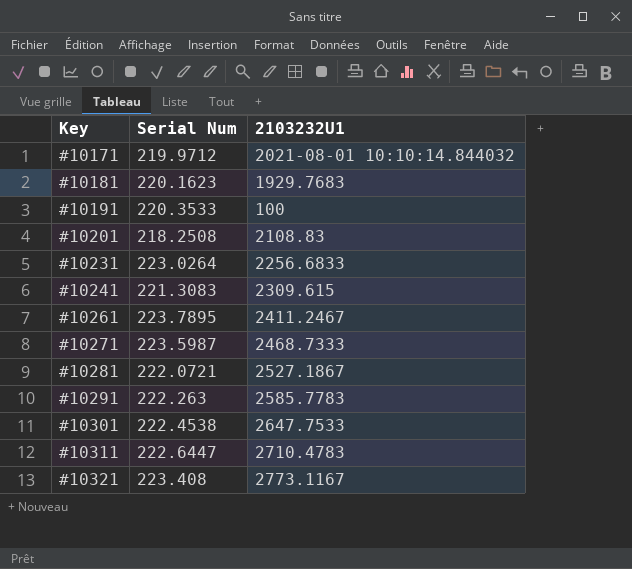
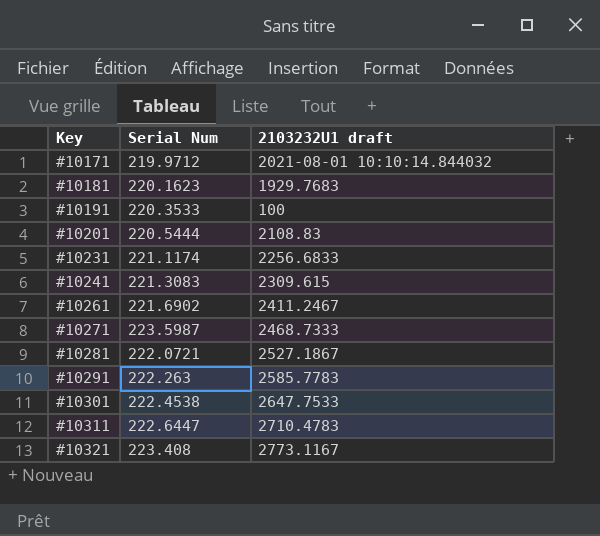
column name: 2103232U1 -> 2103232U1 draft
#10201 | Serial Num: 218.2508 -> 220.5444
#10231 | Serial Num: 223.0264 -> 221.1174
#10261 | Serial Num: 223.7895 -> 221.6902

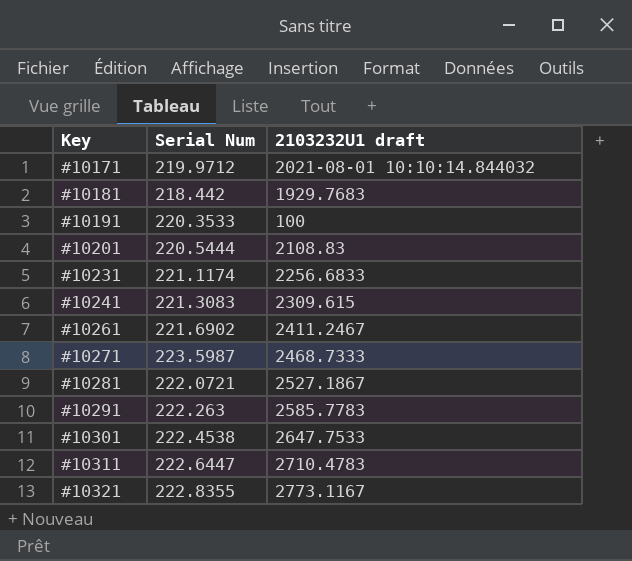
#10181 | Serial Num: 220.1623 -> 218.442
#10321 | Serial Num: 223.408 -> 222.8355

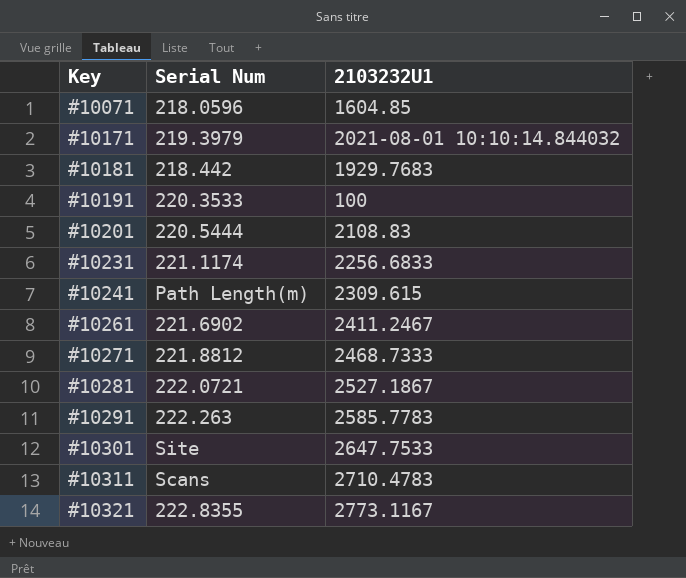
column name: 2103232U1 draft -> 2103232U1
row #10071: none -> 218.0596 | 1604.85
#10171 | Serial Num: 219.9712 -> 219.3979
#10241 | Serial Num: 221.3083 -> Path Length(m)
#10271 | Serial Num: 223.5987 -> 221.8812
#10301 | Serial Num: 222.4538 -> Site
#10311 | Serial Num: 222.6447 -> Scans

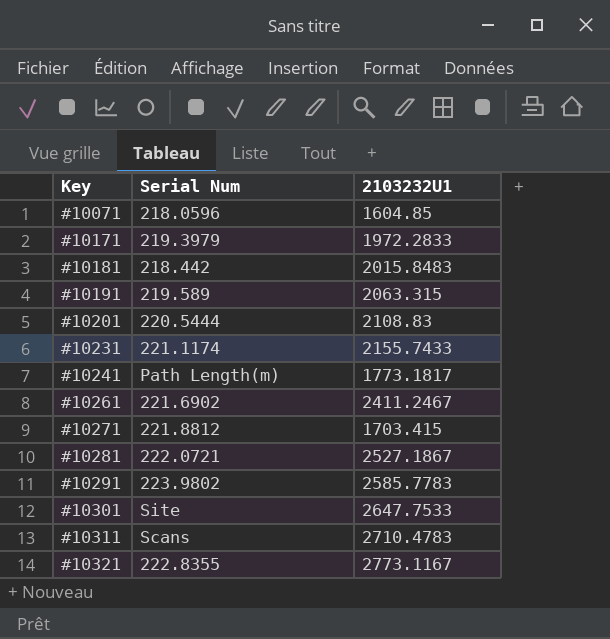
#10171 | 2103232U1: 2021-08-01 10:10:14.844032 -> 1972.2833
#10181 | 2103232U1: 1929.7683 -> 2015.8483
#10191 | Serial Num: 220.3533 -> 219.589
#10191 | 2103232U1: 100 -> 2063.315
#10231 | 2103232U1: 2256.6833 -> 2155.7433
#10241 | 2103232U1: 2309.615 -> 1773.1817
#10271 | 2103232U1: 2468.7333 -> 1703.415
#10291 | Serial Num: 222.263 -> 223.9802

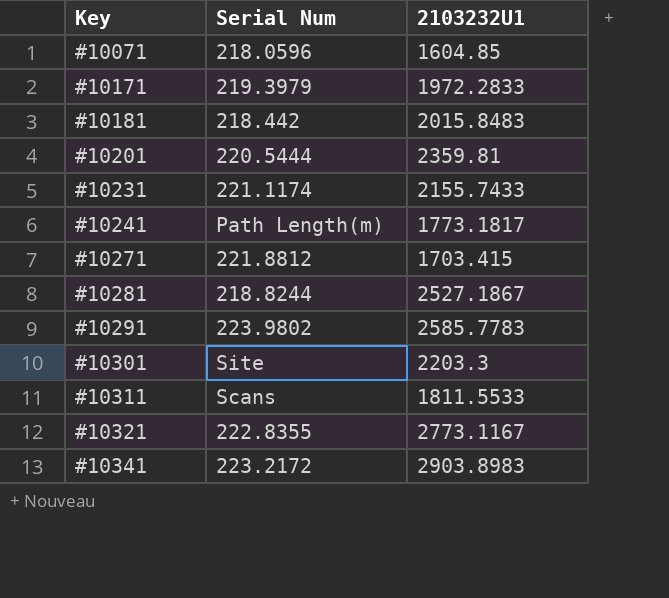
row #10191: 219.589 | 2063.315 -> none
row #10261: 221.6902 | 2411.2467 -> none
#10201 | 2103232U1: 2108.83 -> 2359.81
#10281 | Serial Num: 222.0721 -> 218.8244
#10301 | 2103232U1: 2647.7533 -> 2203.3
#10311 | 2103232U1: 2710.4783 -> 1811.5533
row #10341: none -> 223.2172 | 2903.8983

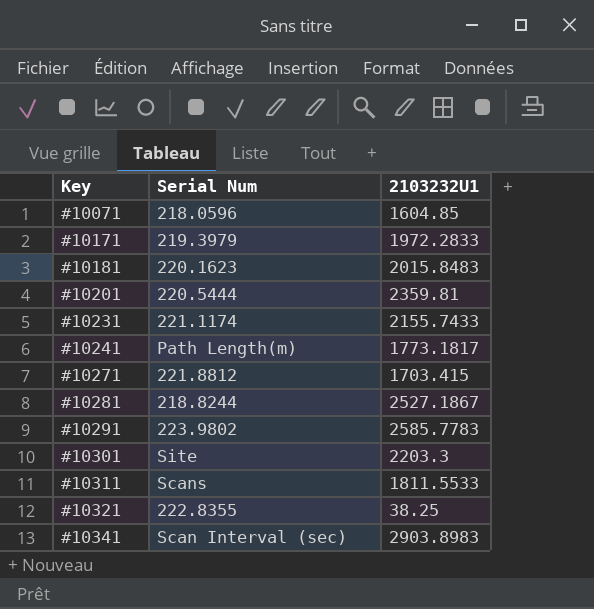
#10181 | Serial Num: 218.442 -> 220.1623
#10321 | 2103232U1: 2773.1167 -> 38.25
#10341 | Serial Num: 223.2172 -> Scan Interval (sec)

